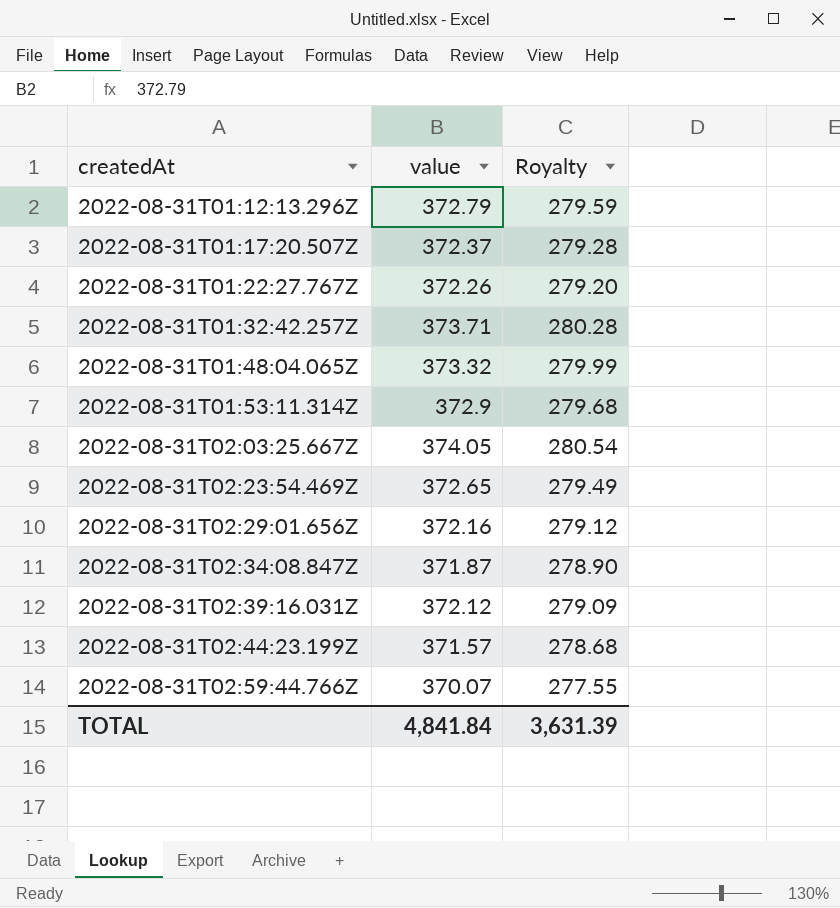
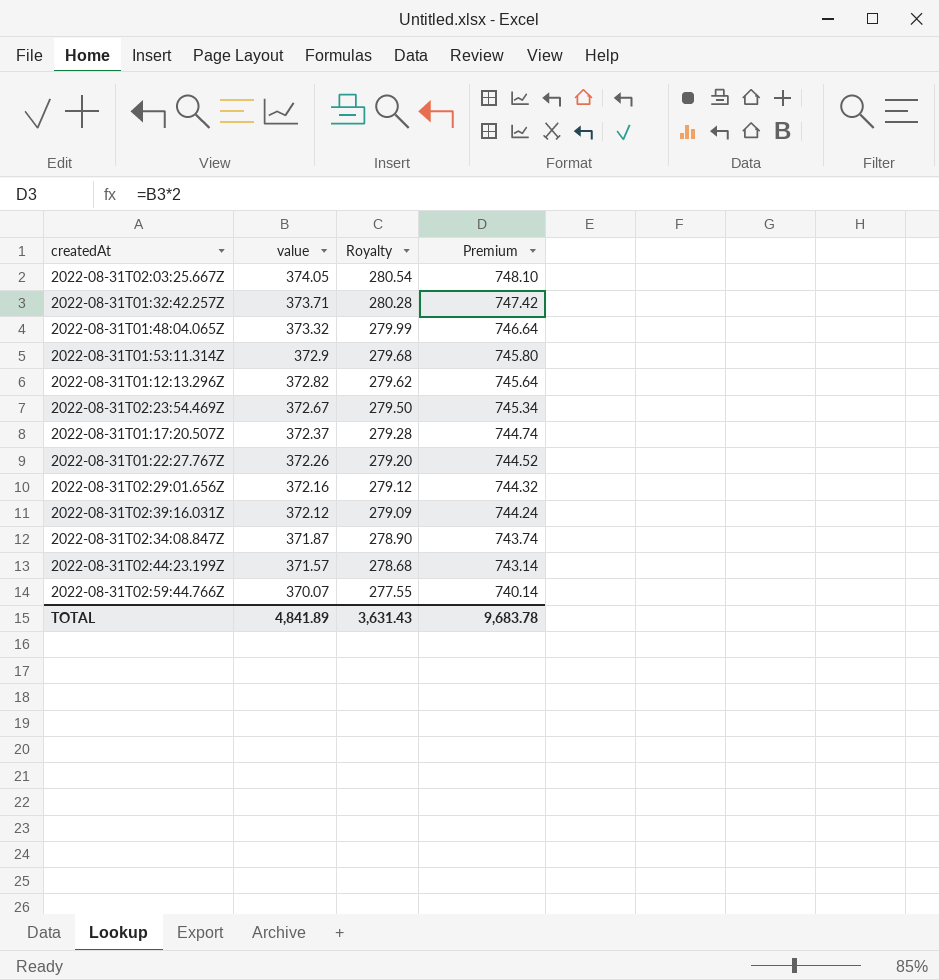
row order: createdAt ascending -> value descending
column Premium | formula: none -> [value] * 2
2022-08-31T01:12:13.296Z | value: 372.79 -> 372.82
2022-08-31T01:12:13.296Z | Royalty: 279.59 -> 279.62
2022-08-31T02:23:54.469Z | value: 372.65 -> 372.67
2022-08-31T02:23:54.469Z | Royalty: 279.49 -> 279.50
TOTAL | value: 4,841.84 -> 4,841.89
TOTAL | Royalty: 3,631.39 -> 3,631.43

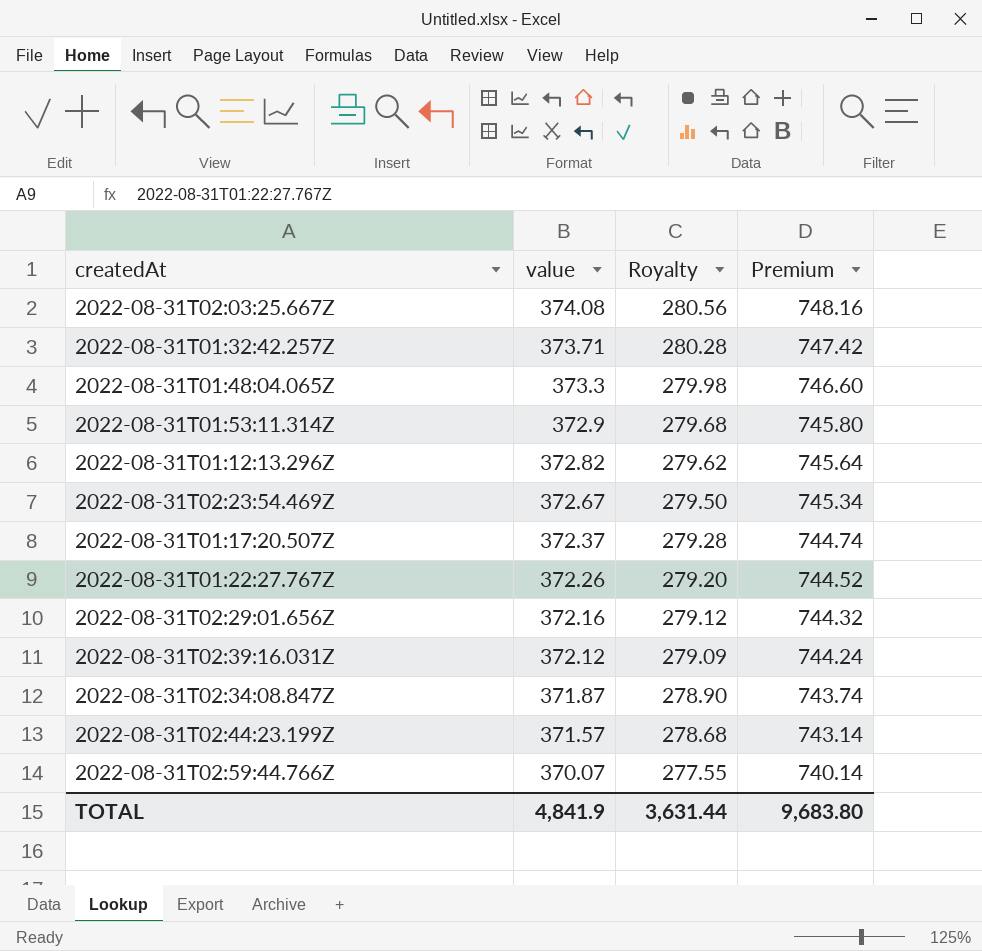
2022-08-31T02:03:25.667Z | value: 374.05 -> 374.08
2022-08-31T02:03:25.667Z | Royalty: 280.54 -> 280.56
2022-08-31T02:03:25.667Z | Premium: 748.10 -> 748.16
2022-08-31T01:48:04.065Z | value: 373.32 -> 373.3
2022-08-31T01:48:04.065Z | Royalty: 279.99 -> 279.98
2022-08-31T01:48:04.065Z | Premium: 746.64 -> 746.60
TOTAL | value: 4,841.89 -> 4,841.9
TOTAL | Royalty: 3,631.43 -> 3,631.44
TOTAL | Premium: 9,683.78 -> 9,683.80

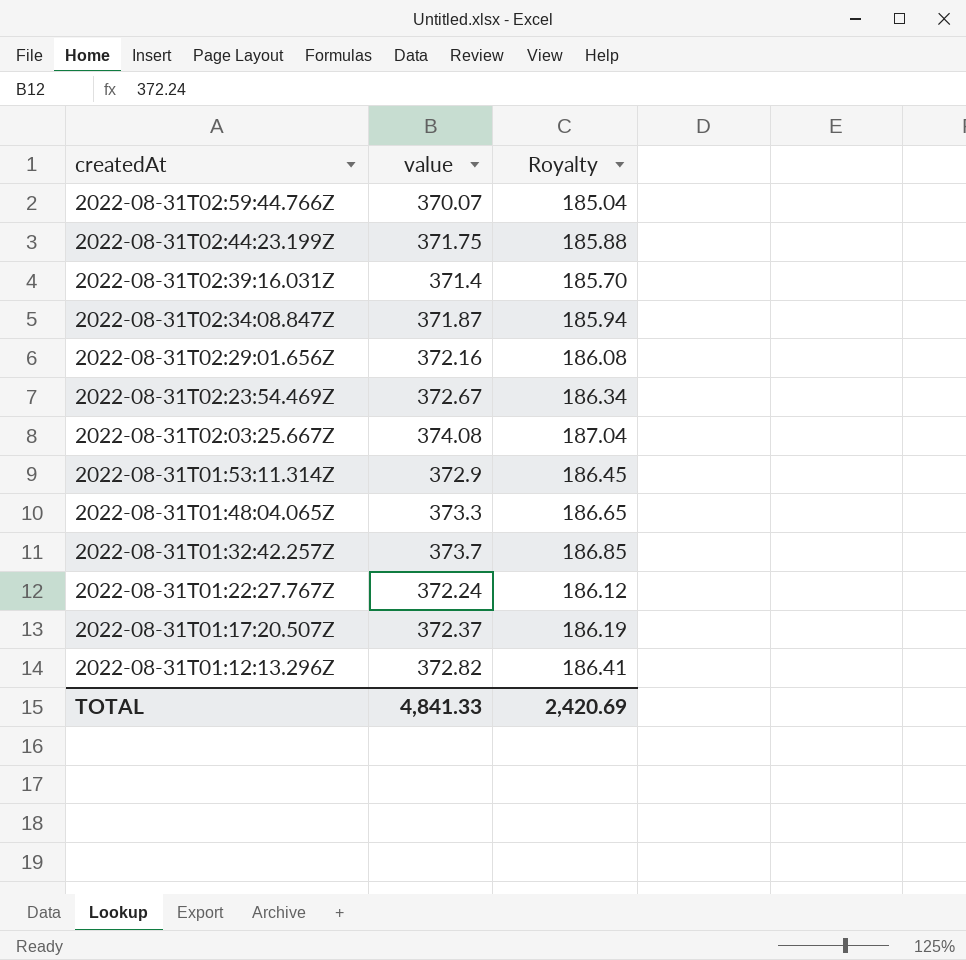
row order: value descending -> createdAt descending
column Premium | formula: [value] * 2 -> none
column Royalty | formula: [value] * 0.75 -> [value] * 0.5
2022-08-31T02:44:23.199Z | value: 371.57 -> 371.75
2022-08-31T02:39:16.031Z | value: 372.12 -> 371.4
2022-08-31T01:32:42.257Z | value: 373.71 -> 373.7
2022-08-31T01:22:27.767Z | value: 372.26 -> 372.24
TOTAL | value: 4,841.9 -> 4,841.33
TOTAL | Royalty: 3,631.44 -> 2,420.69

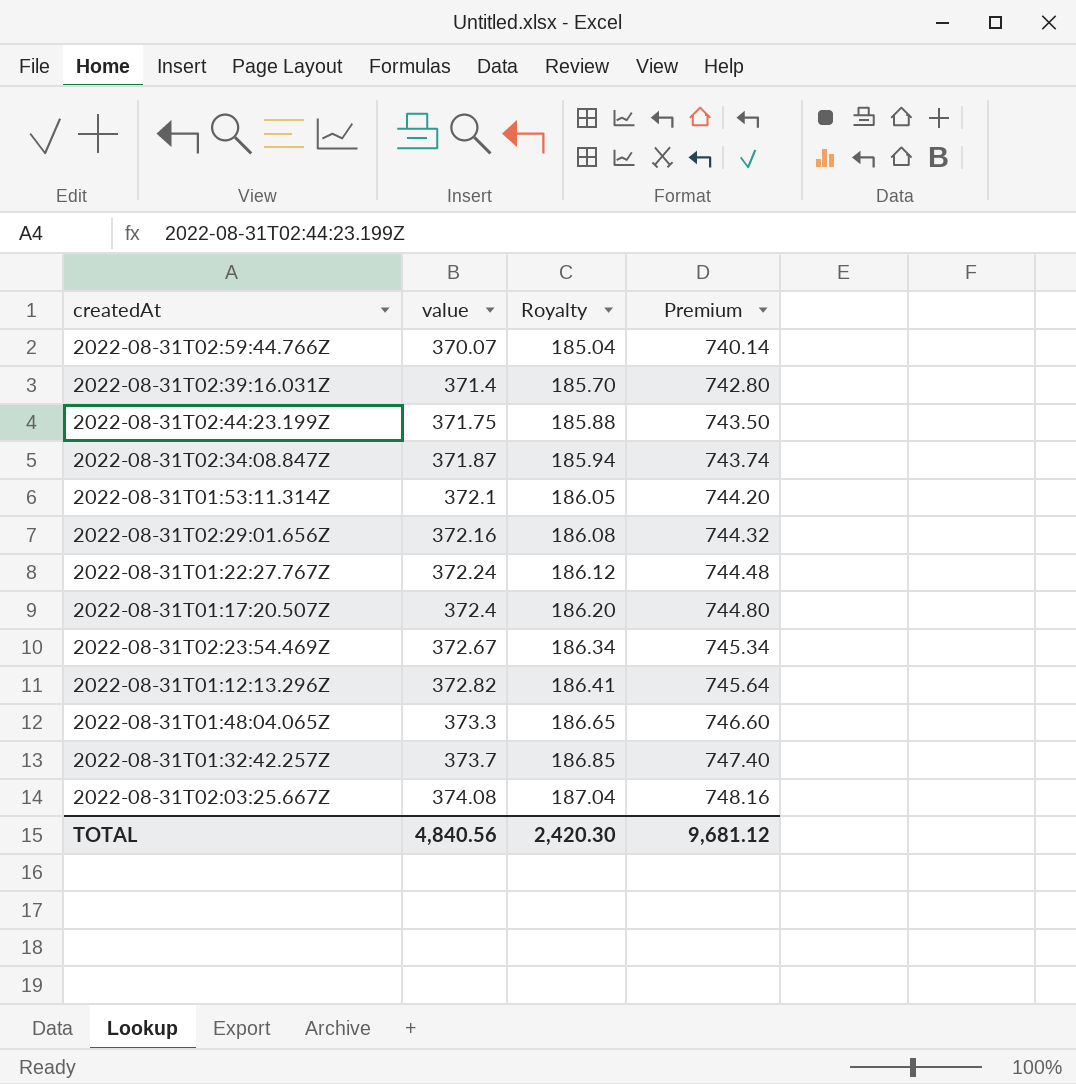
row order: createdAt descending -> value ascending
column Premium | formula: none -> [value] * 2
2022-08-31T01:53:11.314Z | value: 372.9 -> 372.1
2022-08-31T01:53:11.314Z | Royalty: 186.45 -> 186.05
2022-08-31T01:17:20.507Z | value: 372.37 -> 372.4
2022-08-31T01:17:20.507Z | Royalty: 186.19 -> 186.20
TOTAL | value: 4,841.33 -> 4,840.56
TOTAL | Royalty: 2,420.69 -> 2,420.30

